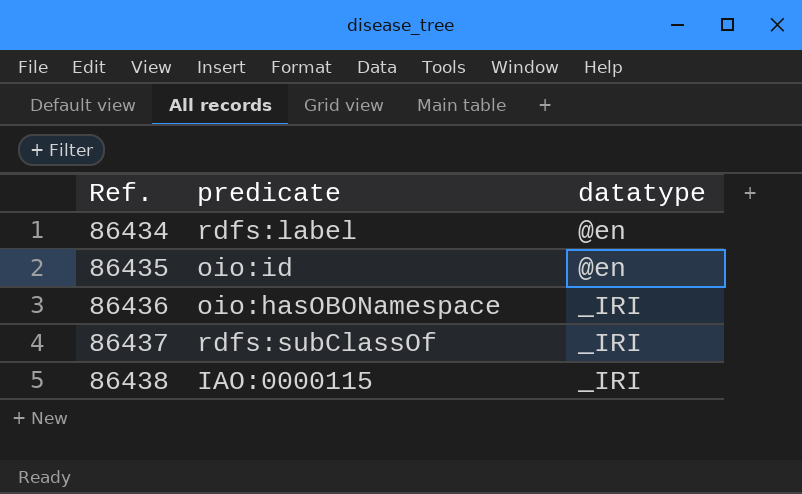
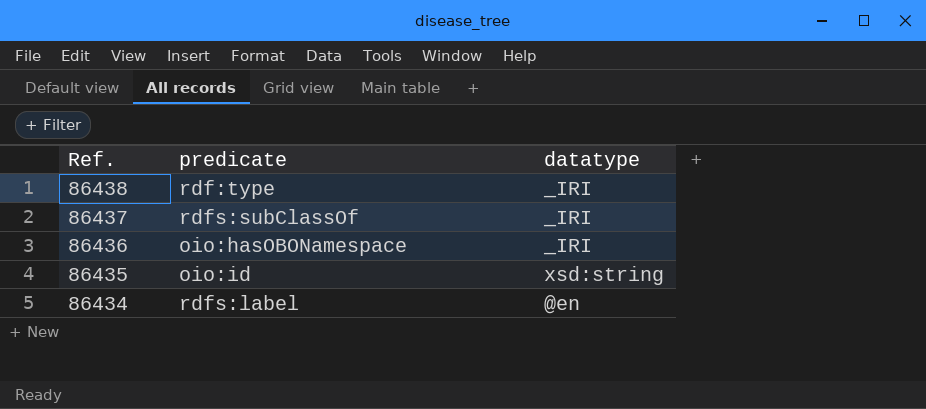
row order: Ref. ascending -> Ref. descending
86438 | predicate: IAO:0000115 -> rdf:type
86435 | datatype: @en -> xsd:string

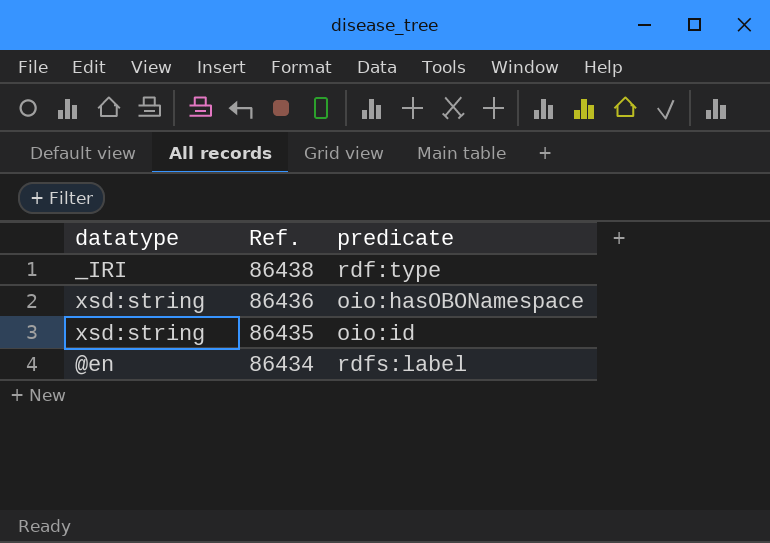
column datatype | position: 3 -> 1
row 86437: rdfs:subClassOf | _IRI -> none
86436 | datatype: _IRI -> xsd:string

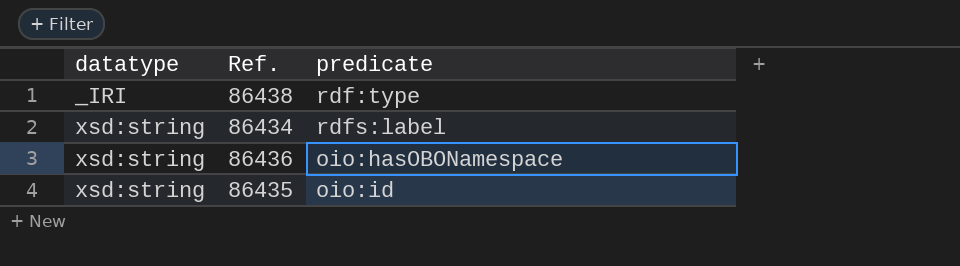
row order: Ref. descending -> datatype ascending
86434 | datatype: @en -> xsd:string

